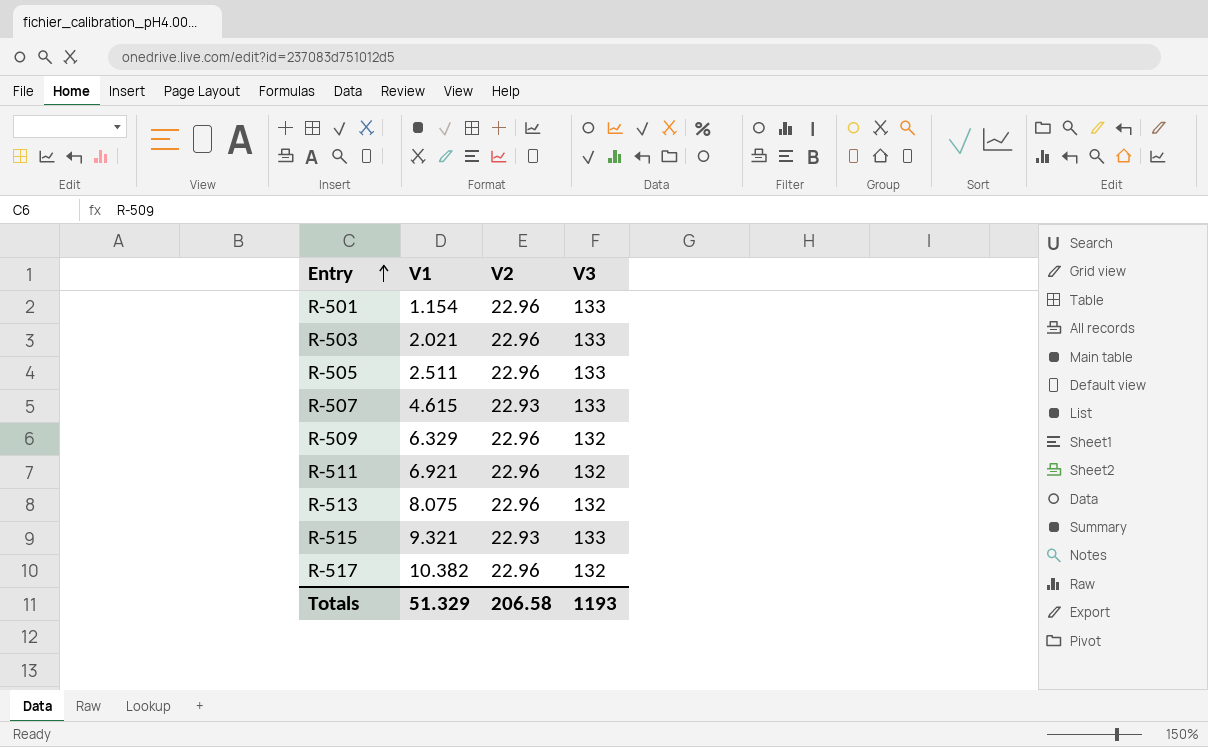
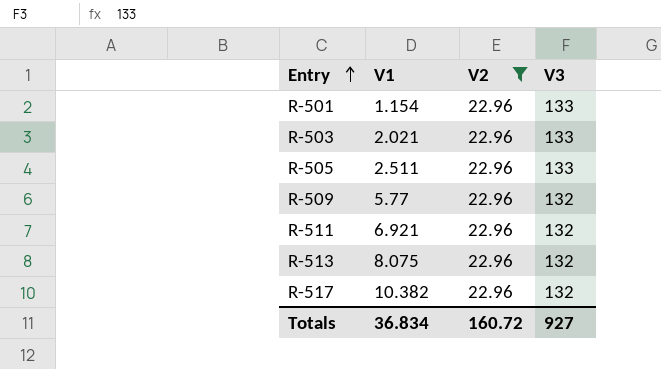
filter: none -> V2 = 22.96
R-509 | V1: 6.329 -> 5.77
Totals | V1: 51.329 -> 36.834
Totals | V2: 206.58 -> 160.72
Totals | V3: 1193 -> 927

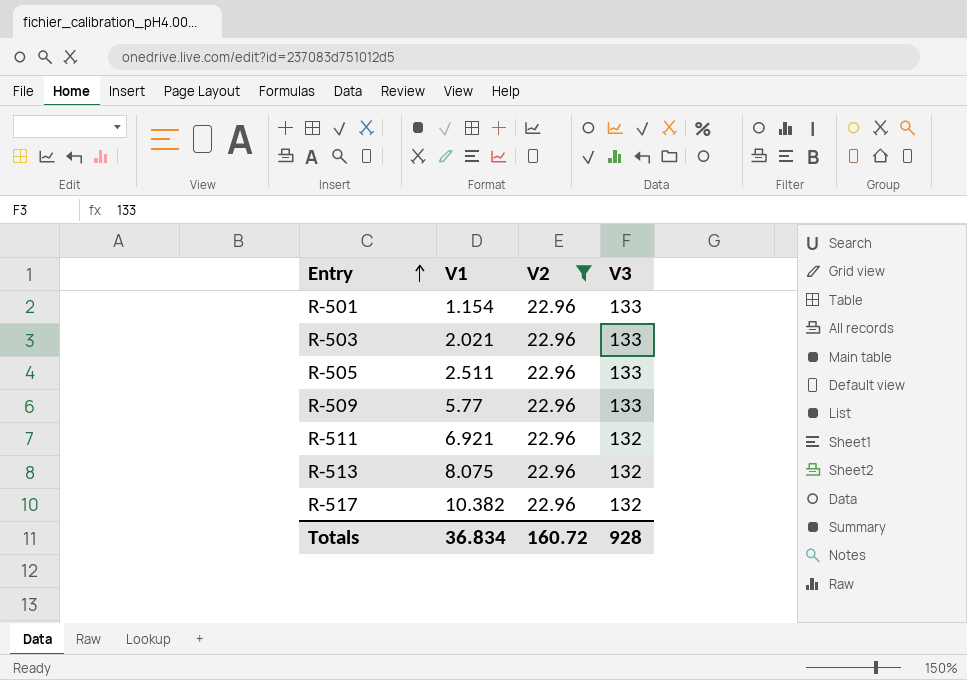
R-509 | V3: 132 -> 133
Totals | V3: 927 -> 928

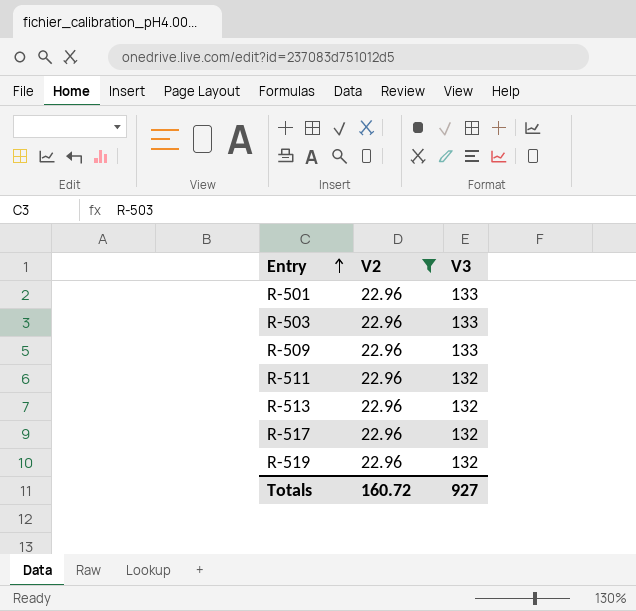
column V1 | position: 2 -> none
row R-505: 2.511 | 22.96 | 133 -> none
row R-519: none -> 22.96 | 132
Totals | V3: 928 -> 927

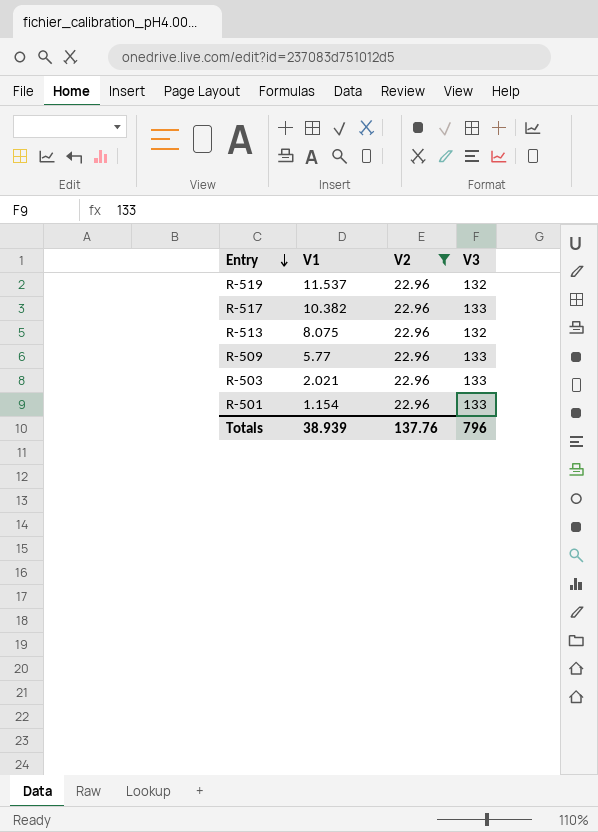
row order: Entry ascending -> Entry descending
column V1 | position: none -> 2
row R-511: 22.96 | 132 -> none
R-517 | V3: 132 -> 133
Totals | V2: 160.72 -> 137.76
Totals | V3: 927 -> 796

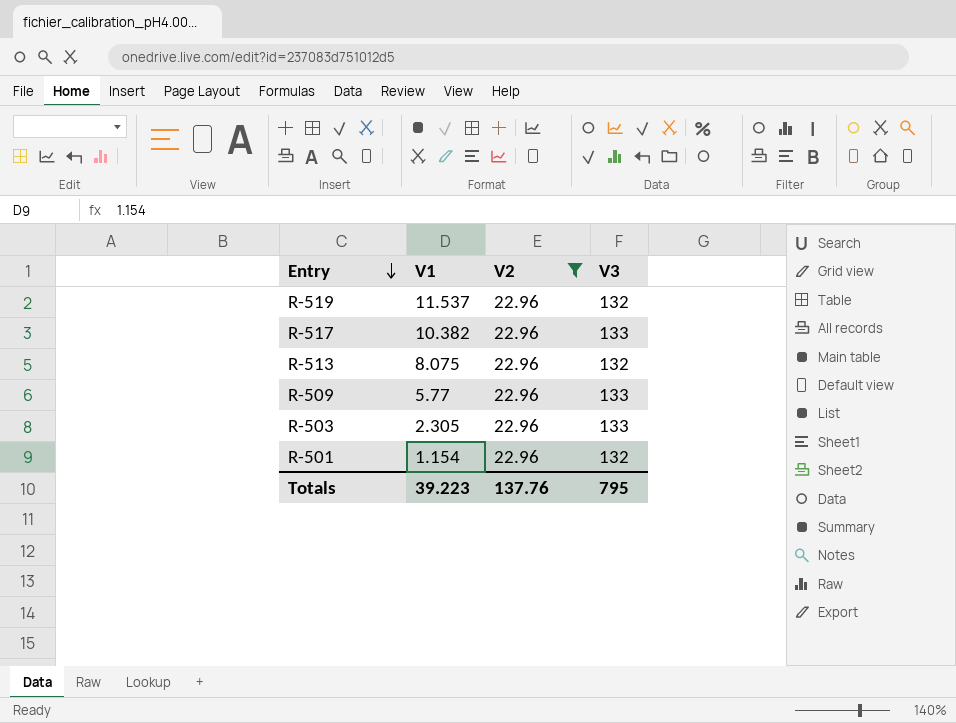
R-503 | V1: 2.021 -> 2.305
R-501 | V3: 133 -> 132
Totals | V1: 38.939 -> 39.223
Totals | V3: 796 -> 795

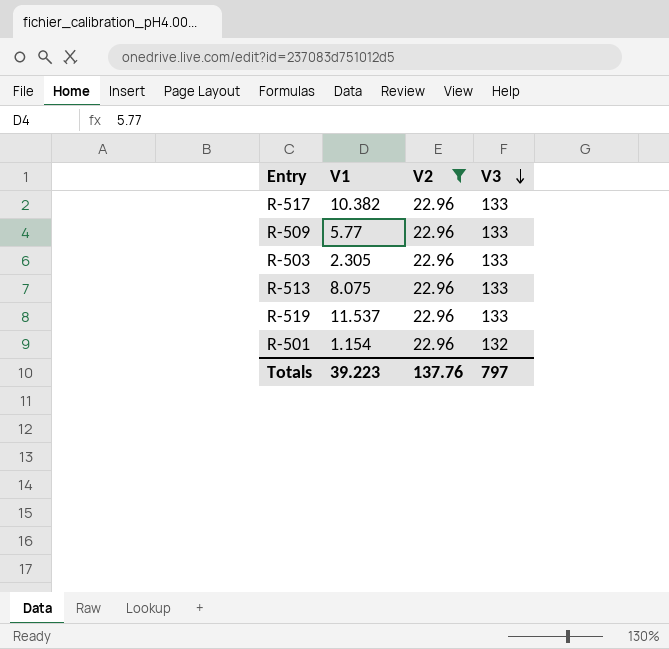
row order: Entry descending -> V3 descending
R-513 | V3: 132 -> 133
R-519 | V3: 132 -> 133
Totals | V3: 795 -> 797

